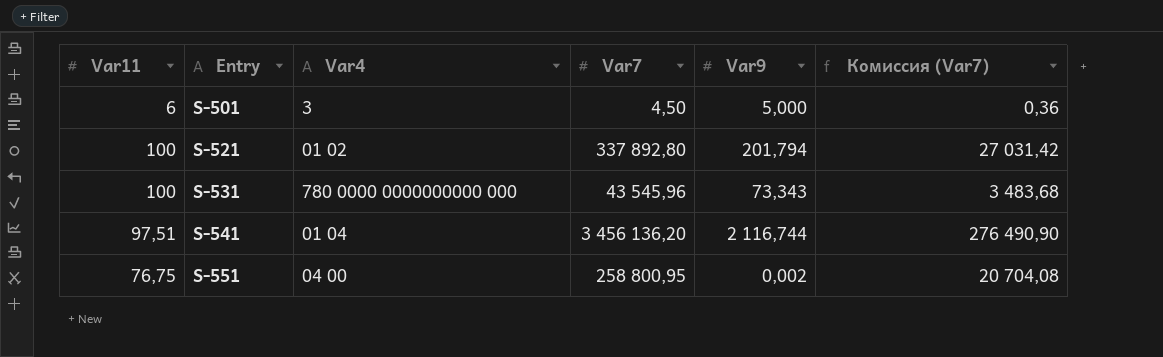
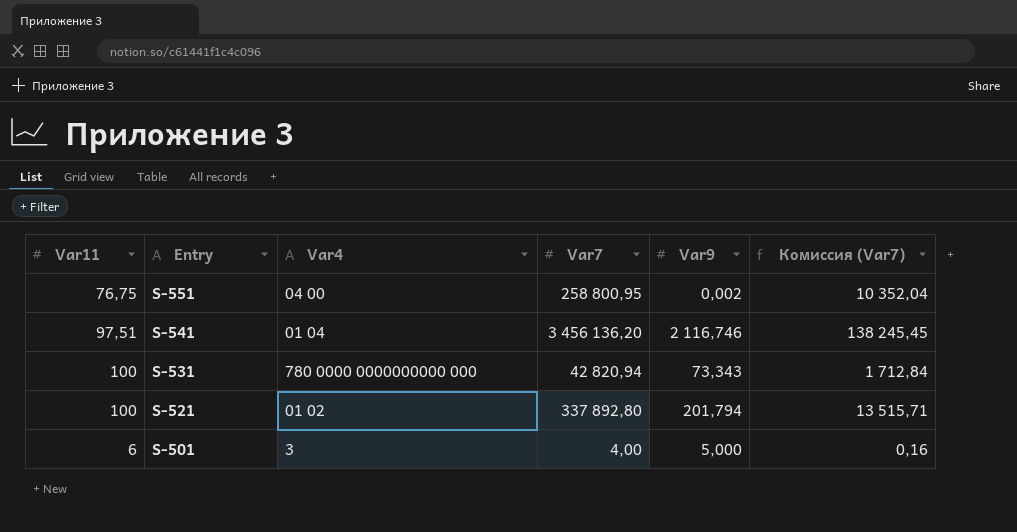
row order: Entry ascending -> Entry descending
column Комиссия (Var7) | formula: [Var7] * 0,08 -> [Var7] * 0,04
S-541 | Var9: 2 116,744 -> 2 116,746
S-531 | Var7: 43 545,96 -> 42 820,94
S-501 | Var7: 4,50 -> 4,00

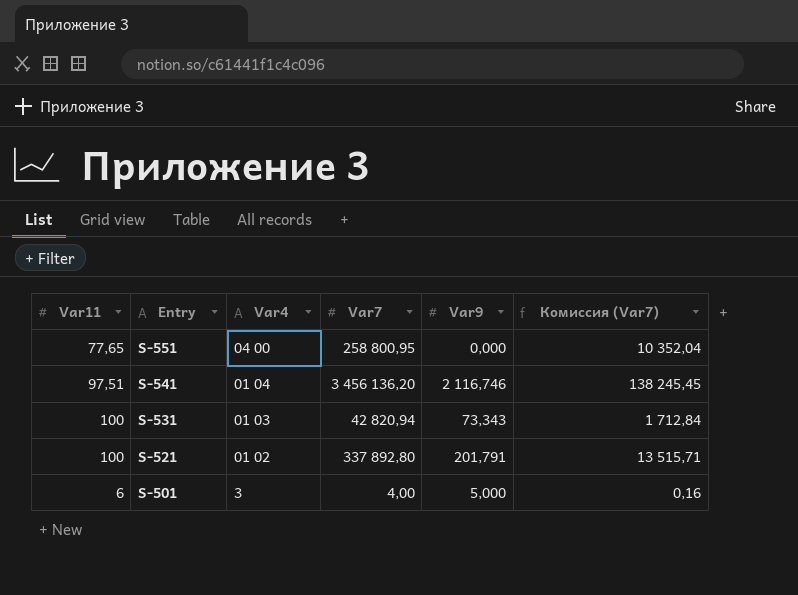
S-551 | Var11: 76,75 -> 77,65
S-551 | Var9: 0,002 -> 0,000
S-531 | Var4: 780 0000 0000000000 000 -> 01 03
S-521 | Var9: 201,794 -> 201,791

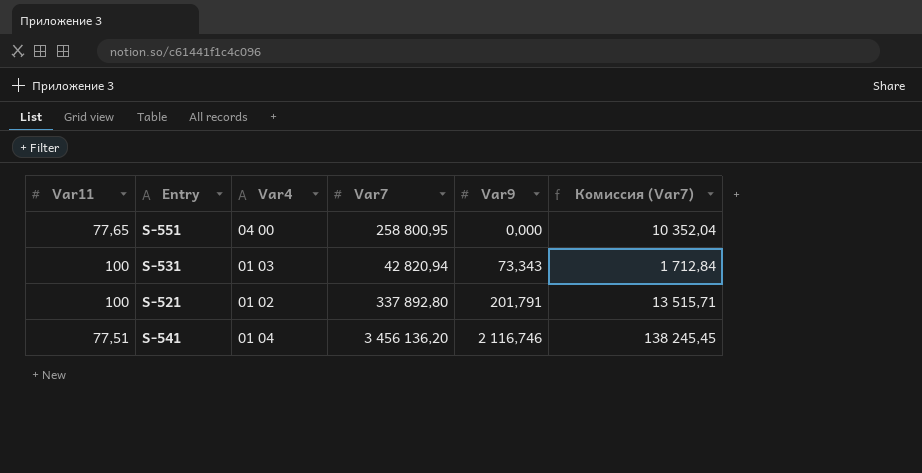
row order: Entry descending -> Var9 ascending
row S-501: 6 | 3 | 4,00 | 5,000 | 0,16 -> none
S-541 | Var11: 97,51 -> 77,51

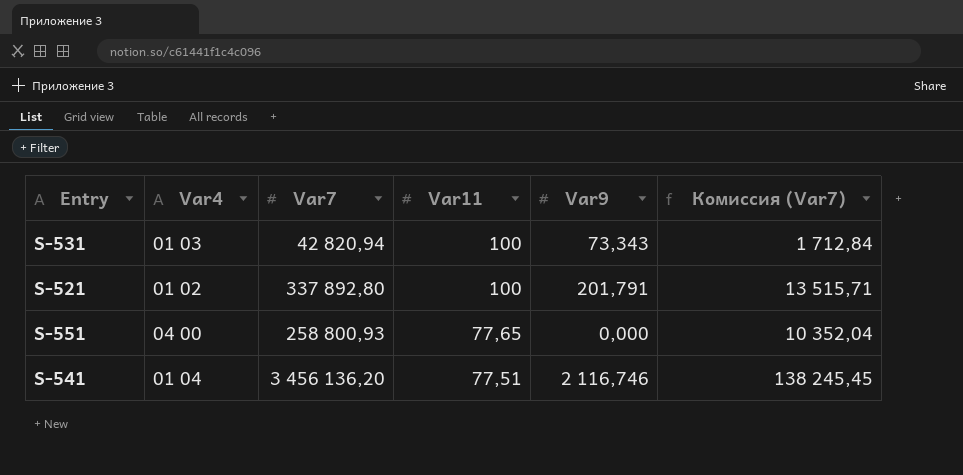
row order: Var9 ascending -> Var11 descending
column Var11 | position: 1 -> 4
S-551 | Var7: 258 800,95 -> 258 800,93

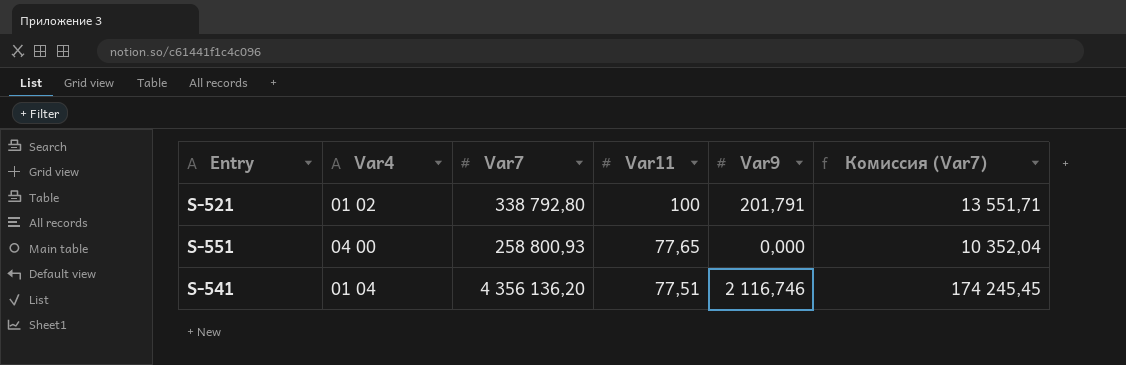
row S-531: 01 03 | 42 820,94 | 100 | 73,343 | 1 712,84 -> none
S-521 | Var7: 337 892,80 -> 338 792,80
S-521 | Комиссия (Var7): 13 515,71 -> 13 551,71
S-541 | Var7: 3 456 136,20 -> 4 356 136,20
S-541 | Комиссия (Var7): 138 245,45 -> 174 245,45

